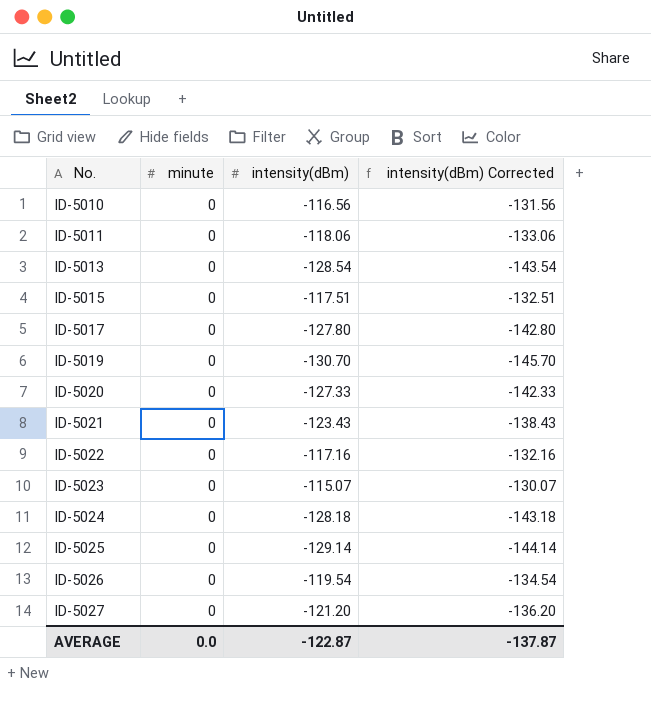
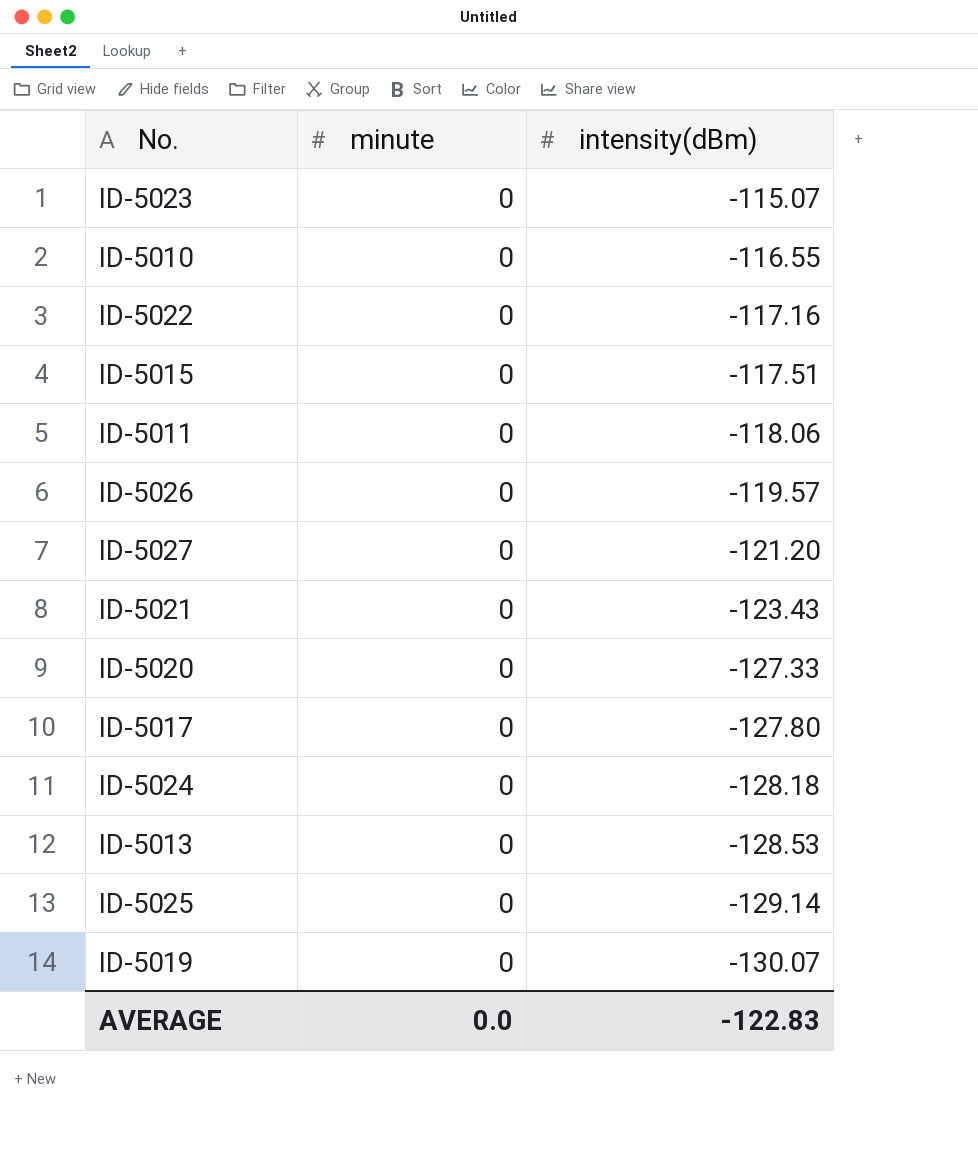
row order: No. ascending -> intensity(dBm) descending
column intensity(dBm) Corrected | formula: [intensity(dBm)] - 15 -> none
ID-5010 | intensity(dBm): -116.56 -> -116.55
ID-5026 | intensity(dBm): -119.54 -> -119.57
ID-5013 | intensity(dBm): -128.54 -> -128.53
ID-5019 | intensity(dBm): -130.70 -> -130.07
AVERAGE | intensity(dBm): -122.87 -> -122.83

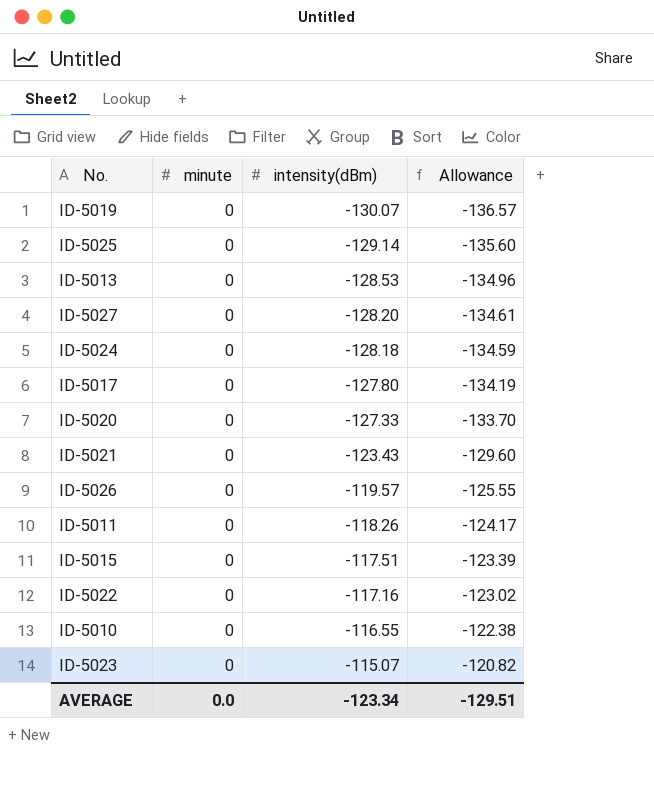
row order: intensity(dBm) descending -> intensity(dBm) ascending
column Allowance | formula: none -> [intensity(dBm)] * 1.05
ID-5027 | intensity(dBm): -121.20 -> -128.20
ID-5011 | intensity(dBm): -118.06 -> -118.26
AVERAGE | intensity(dBm): -122.83 -> -123.34

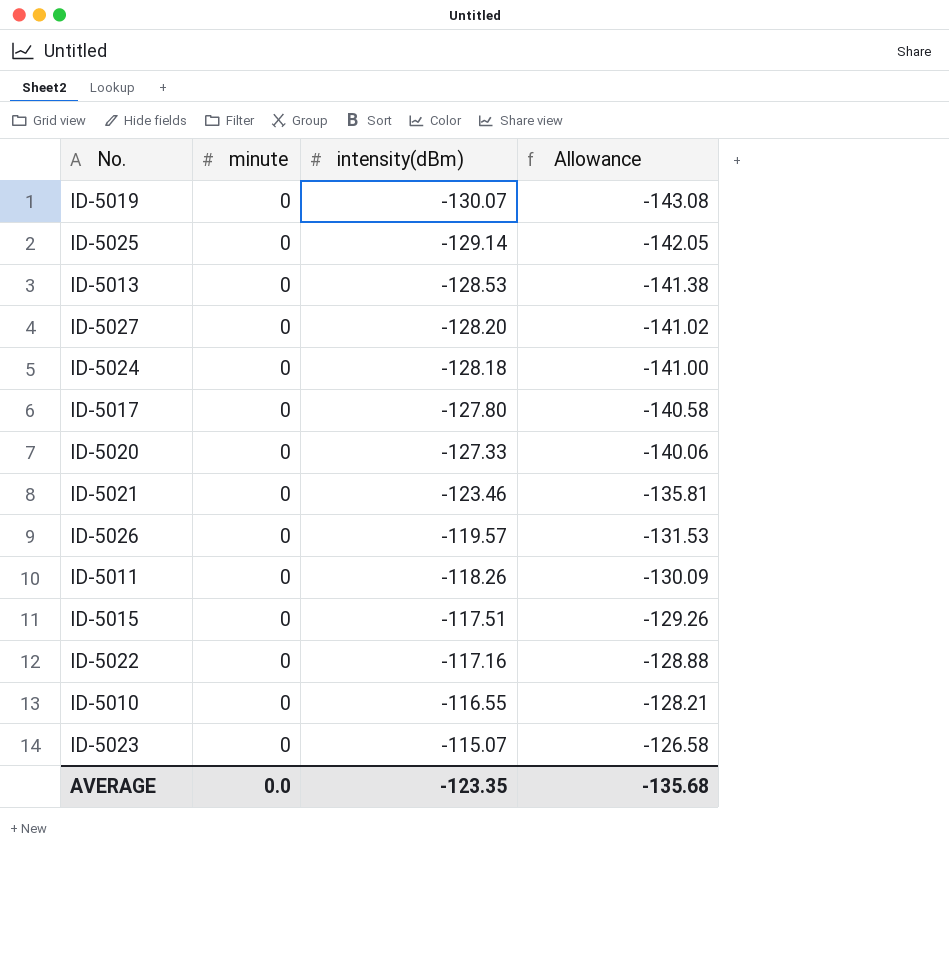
column Allowance | formula: [intensity(dBm)] * 1.05 -> [intensity(dBm)] * 1.1
ID-5021 | intensity(dBm): -123.43 -> -123.46
AVERAGE | intensity(dBm): -123.34 -> -123.35
AVERAGE | Allowance: -129.51 -> -135.68

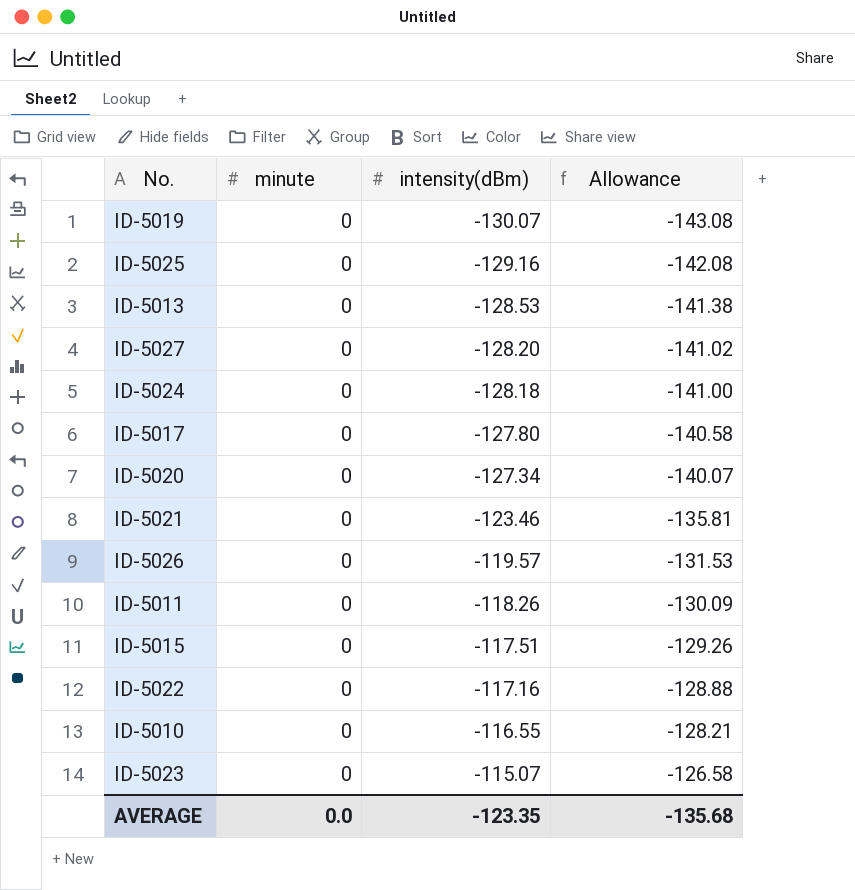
ID-5025 | intensity(dBm): -129.14 -> -129.16
ID-5025 | Allowance: -142.05 -> -142.08
ID-5020 | intensity(dBm): -127.33 -> -127.34
ID-5020 | Allowance: -140.06 -> -140.07

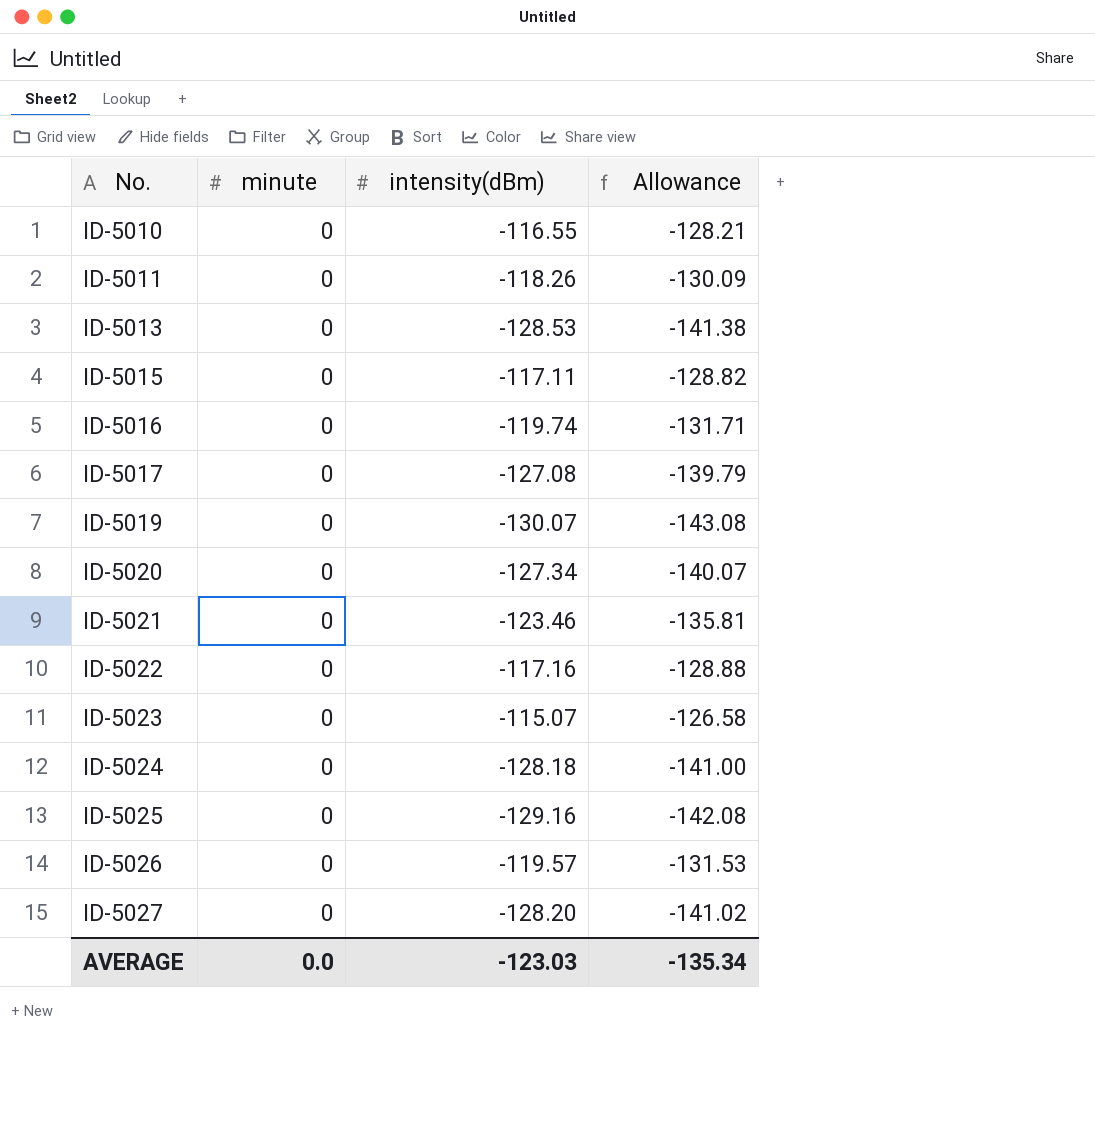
row order: intensity(dBm) ascending -> No. ascending
ID-5015 | intensity(dBm): -117.51 -> -117.11
ID-5015 | Allowance: -129.26 -> -128.82
row ID-5016: none -> 0 | -119.74 | -131.71
ID-5017 | intensity(dBm): -127.80 -> -127.08
ID-5017 | Allowance: -140.58 -> -139.79
AVERAGE | intensity(dBm): -123.35 -> -123.03
AVERAGE | Allowance: -135.68 -> -135.34

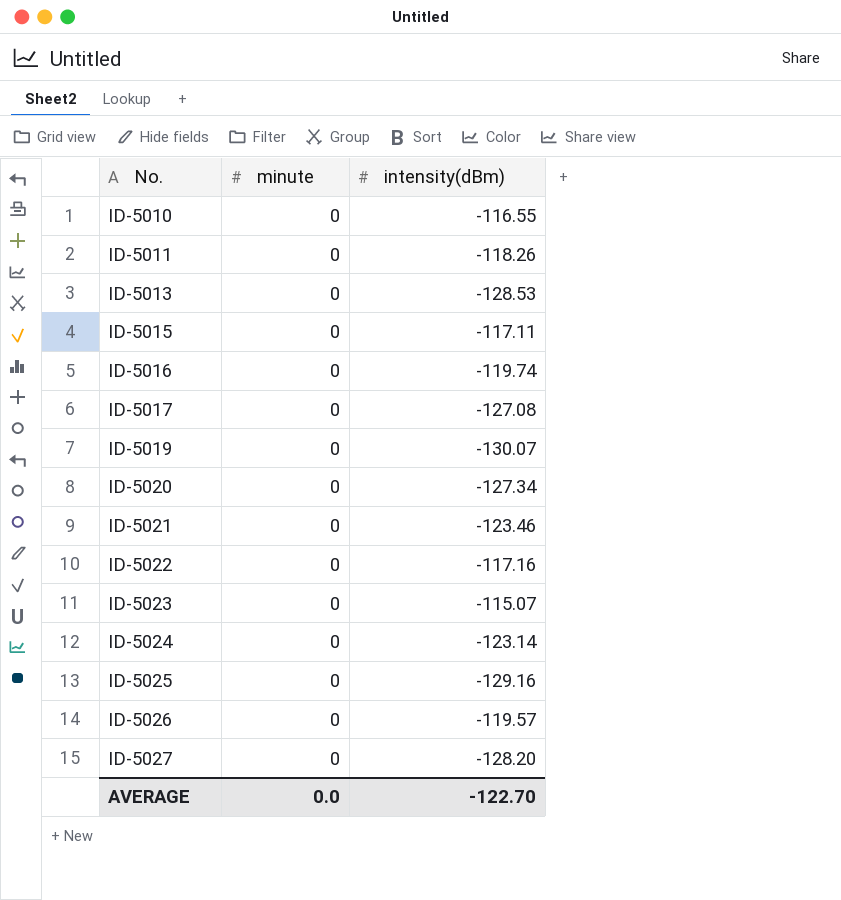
column Allowance | formula: [intensity(dBm)] * 1.1 -> none
ID-5024 | intensity(dBm): -128.18 -> -123.14
AVERAGE | intensity(dBm): -123.03 -> -122.70

